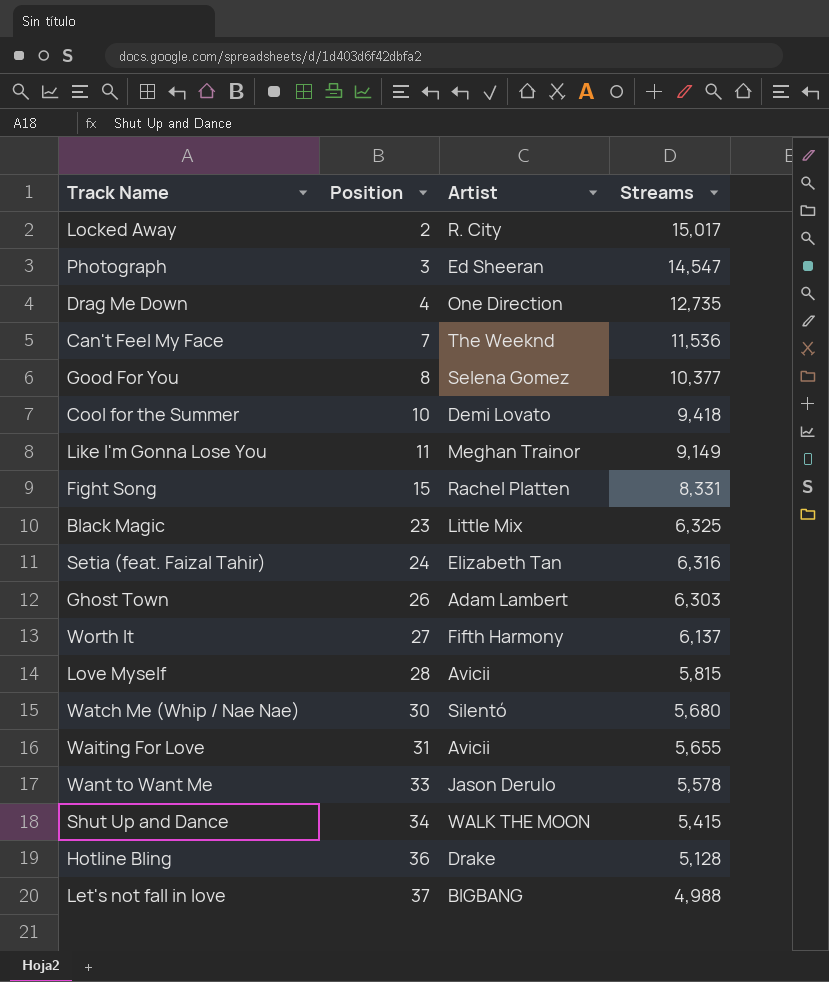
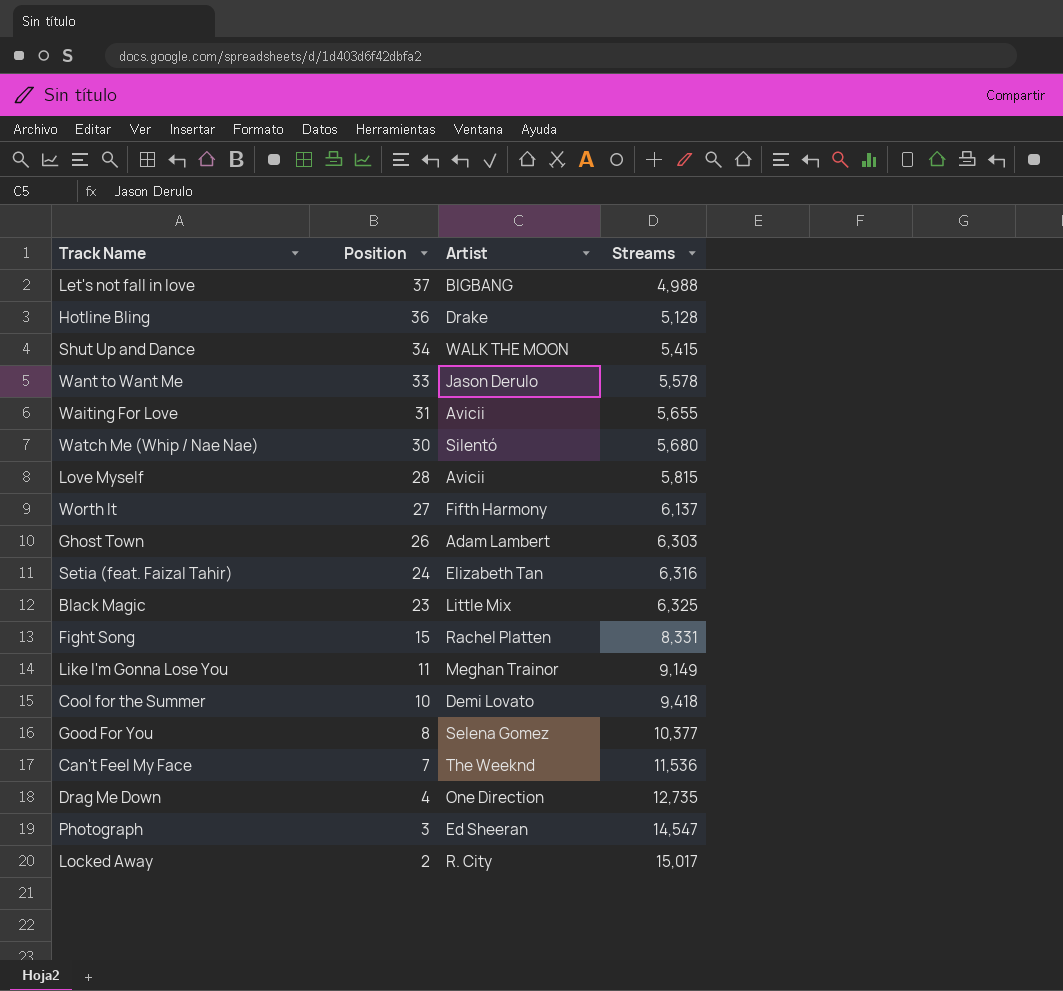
row order: Position ascending -> Position descending

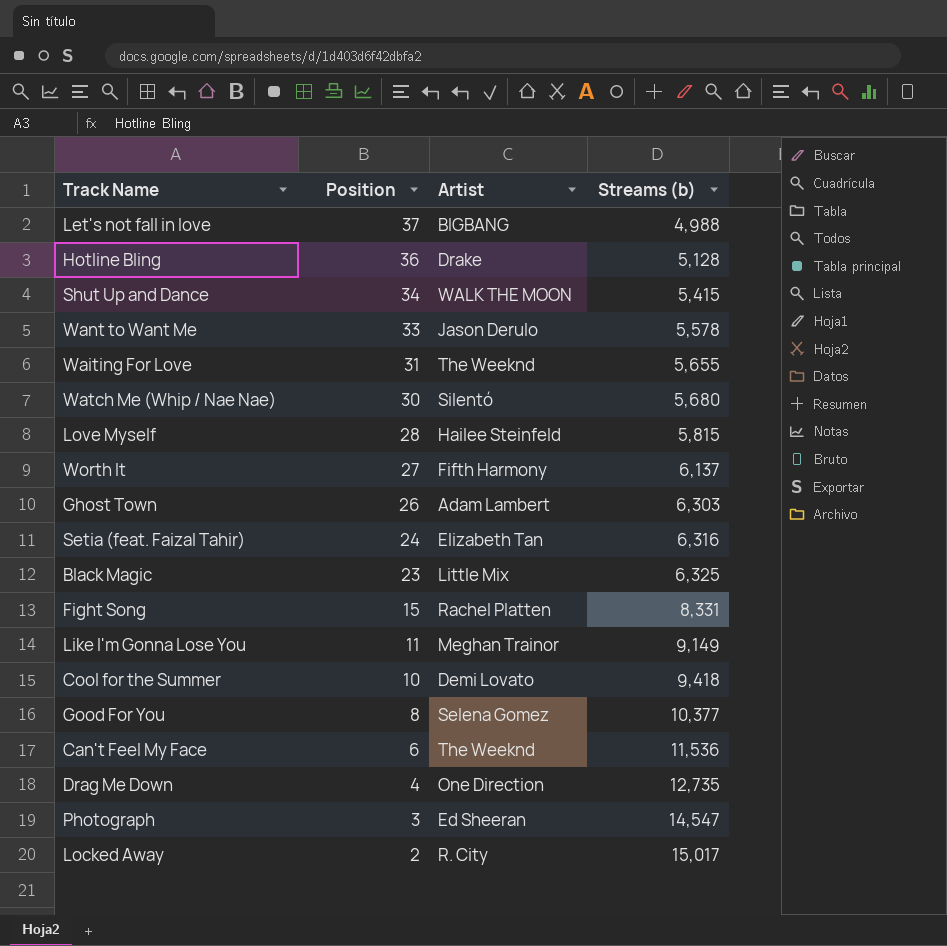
column name: Streams -> Streams (b)
Waiting For Love | Artist: Avicii -> The Weeknd
Love Myself | Artist: Avicii -> Hailee Steinfeld
Can't Feel My Face | Position: 7 -> 6

